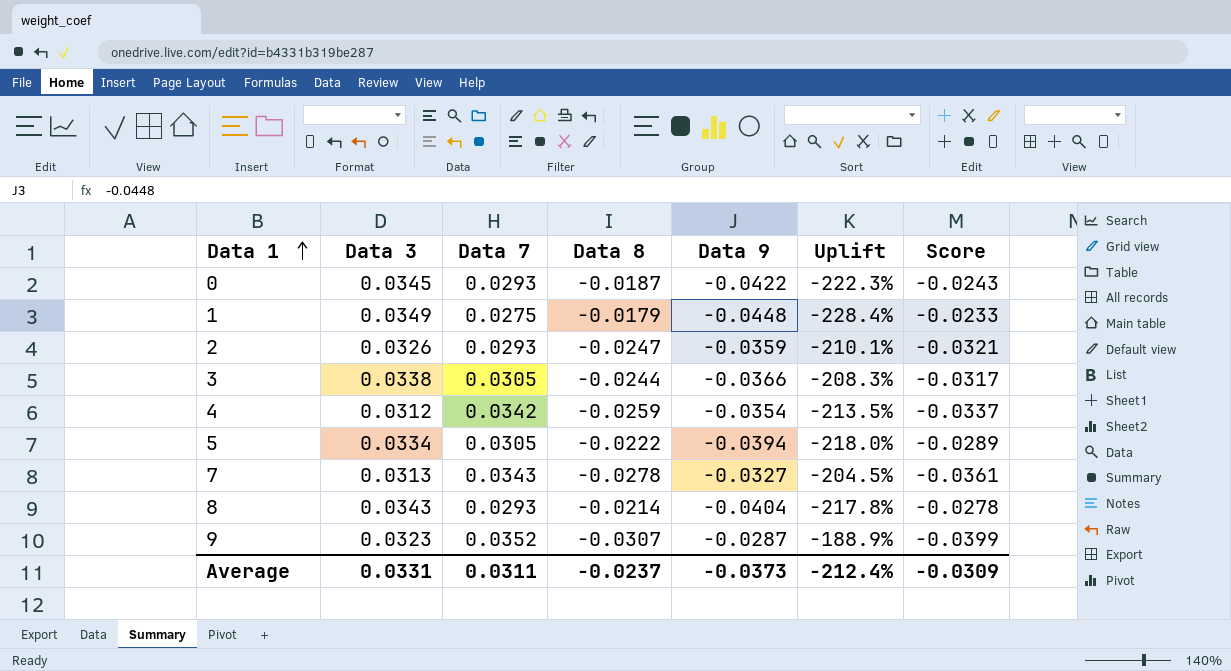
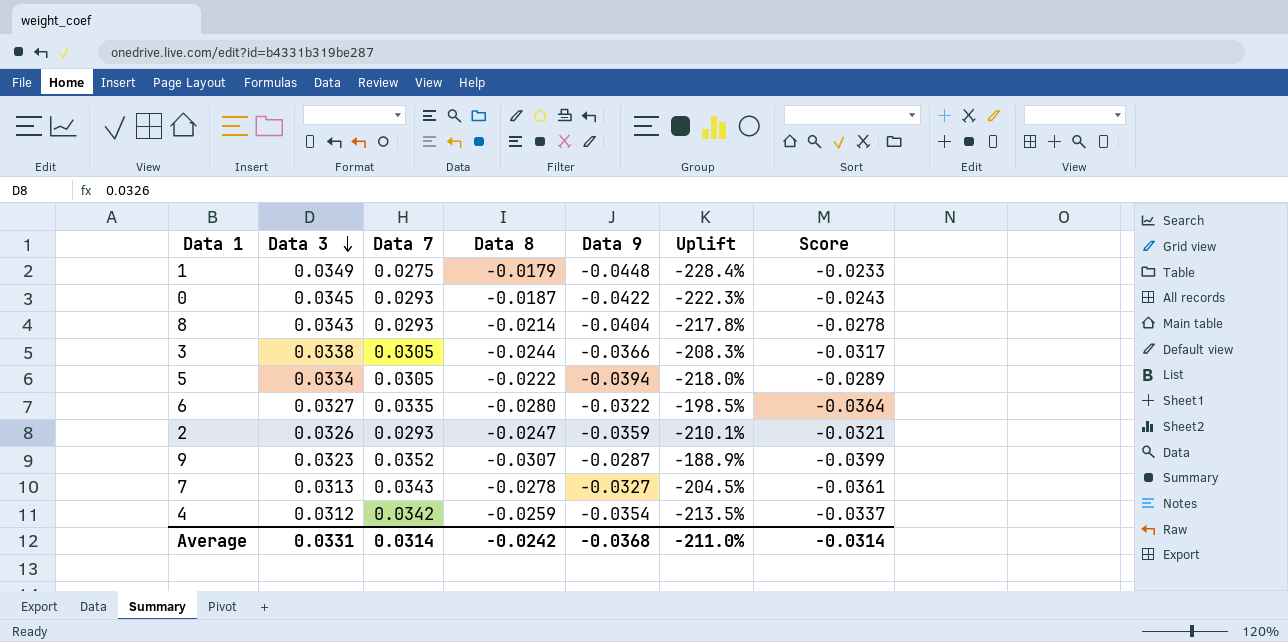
row order: Data 1 ascending -> Data 3 descending
row 6: none -> 0.0327 | 0.0335 | -0.0280 | -0.0322 | -198.5% | -0.0364
Average | Data 7: 0.0311 -> 0.0314
Average | Data 8: -0.0237 -> -0.0242
Average | Data 9: -0.0373 -> -0.0368
Average | Uplift: -212.4% -> -211.0%
Average | Score: -0.0309 -> -0.0314

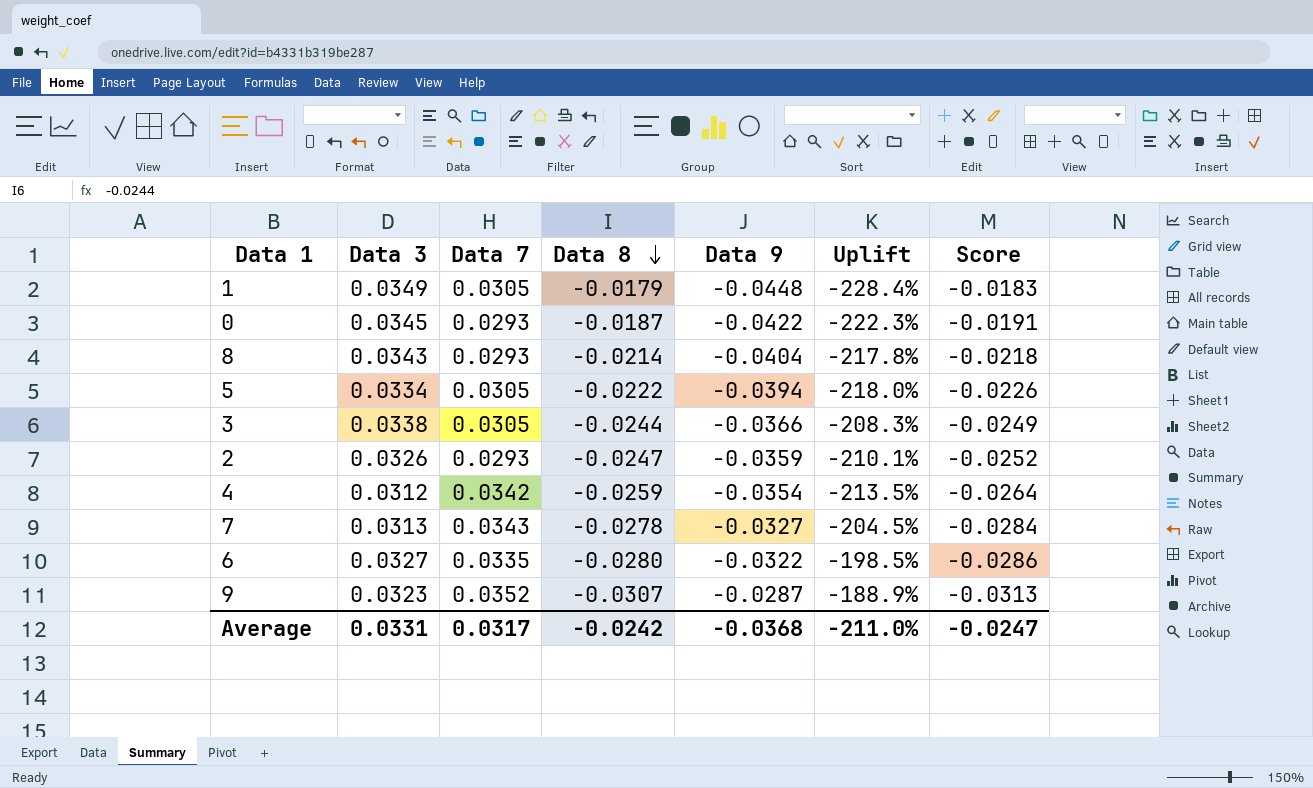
row order: Data 3 descending -> Data 8 descending
column Score | formula: [Data 8] * 1.3 -> [Data 8] * 1.02
1 | Data 7: 0.0275 -> 0.0305
Average | Data 7: 0.0314 -> 0.0317
Average | Score: -0.0314 -> -0.0247

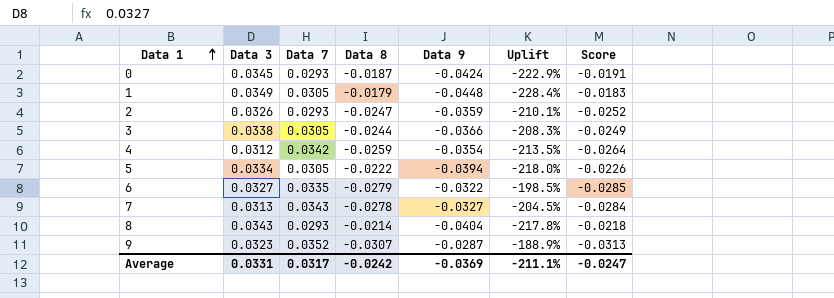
row order: Data 8 descending -> Data 1 ascending
0 | Data 9: -0.0422 -> -0.0424
0 | Uplift: -222.3% -> -222.9%
6 | Data 8: -0.0280 -> -0.0279
6 | Score: -0.0286 -> -0.0285
Average | Data 9: -0.0368 -> -0.0369
Average | Uplift: -211.0% -> -211.1%

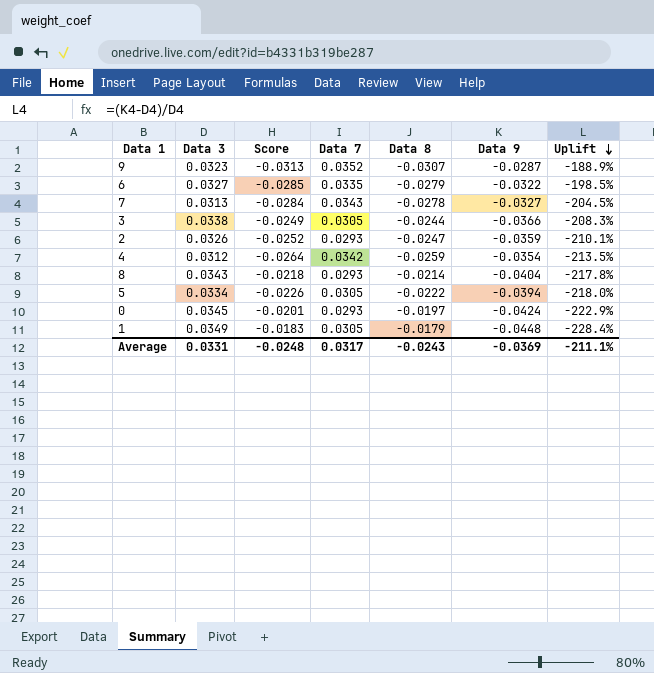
row order: Data 1 ascending -> Uplift descending
column Score | position: 7 -> 3
0 | Score: -0.0191 -> -0.0201
0 | Data 8: -0.0187 -> -0.0197
Average | Score: -0.0247 -> -0.0248
Average | Data 8: -0.0242 -> -0.0243

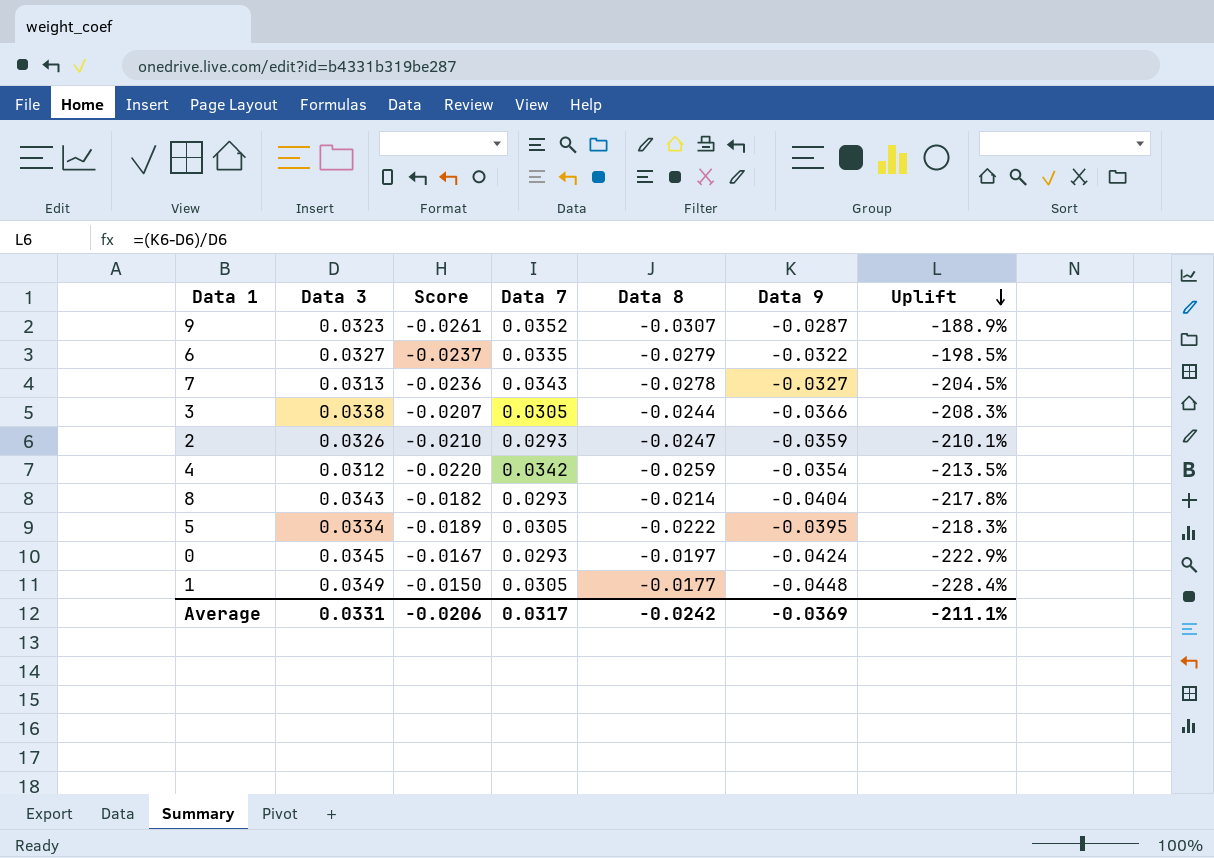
column Score | formula: [Data 8] * 1.02 -> [Data 8] * 0.85
5 | Data 9: -0.0394 -> -0.0395
5 | Uplift: -218.0% -> -218.3%
1 | Data 8: -0.0179 -> -0.0177
Average | Score: -0.0248 -> -0.0206
Average | Data 8: -0.0243 -> -0.0242

